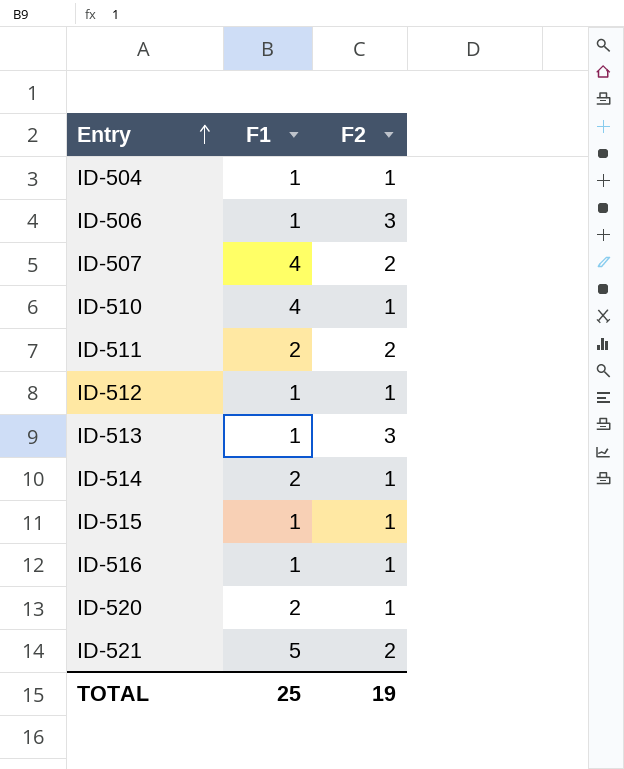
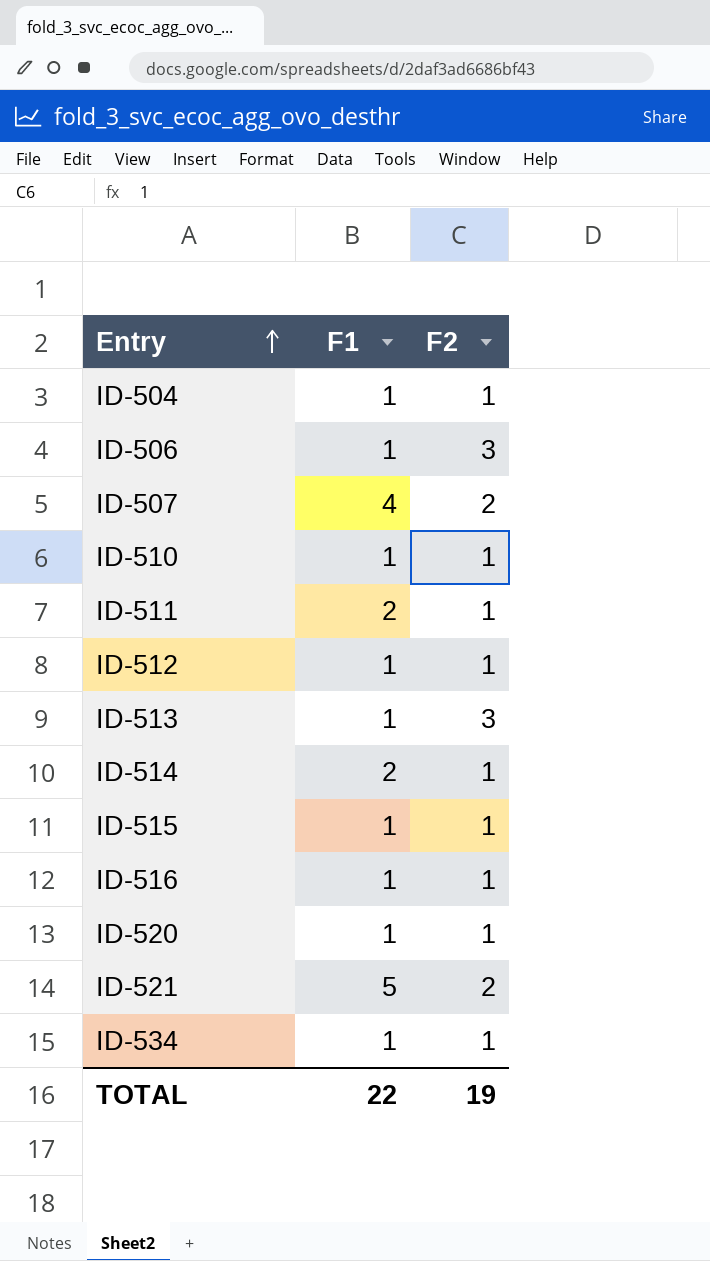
ID-510 | F1: 4 -> 1
ID-511 | F2: 2 -> 1
ID-520 | F1: 2 -> 1
row ID-534: none -> 1 | 1
TOTAL | F1: 25 -> 22

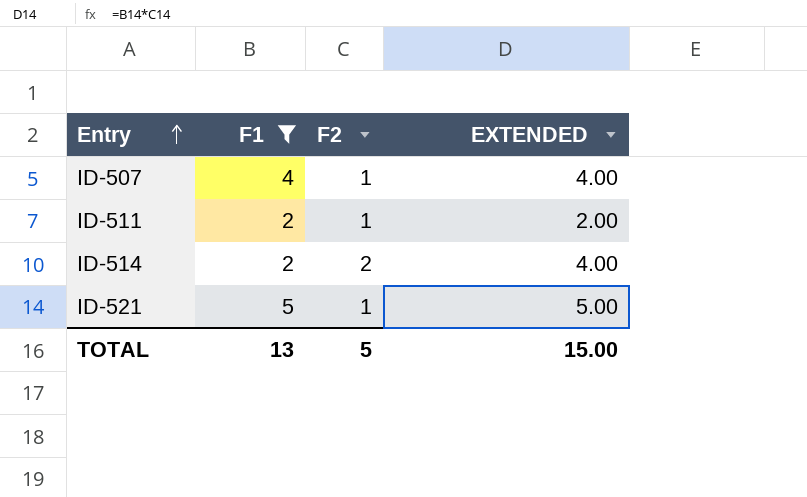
filter: none -> F1 != 1
column EXTENDED | formula: none -> [F1] * [F2]
ID-507 | F2: 2 -> 1
ID-514 | F2: 1 -> 2
ID-521 | F2: 2 -> 1
TOTAL | F1: 22 -> 13
TOTAL | F2: 19 -> 5

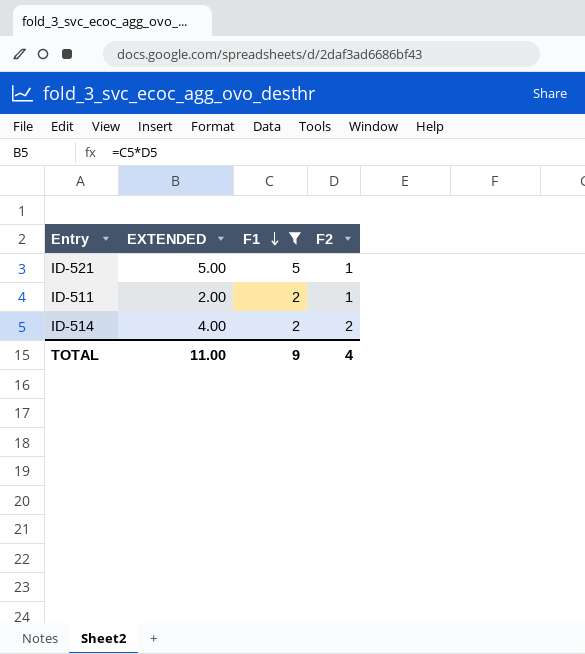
row order: Entry ascending -> F1 descending
column EXTENDED | position: 4 -> 2
row ID-507: 4 | 1 | 4.00 -> none
TOTAL | EXTENDED: 15.00 -> 11.00
TOTAL | F1: 13 -> 9
TOTAL | F2: 5 -> 4

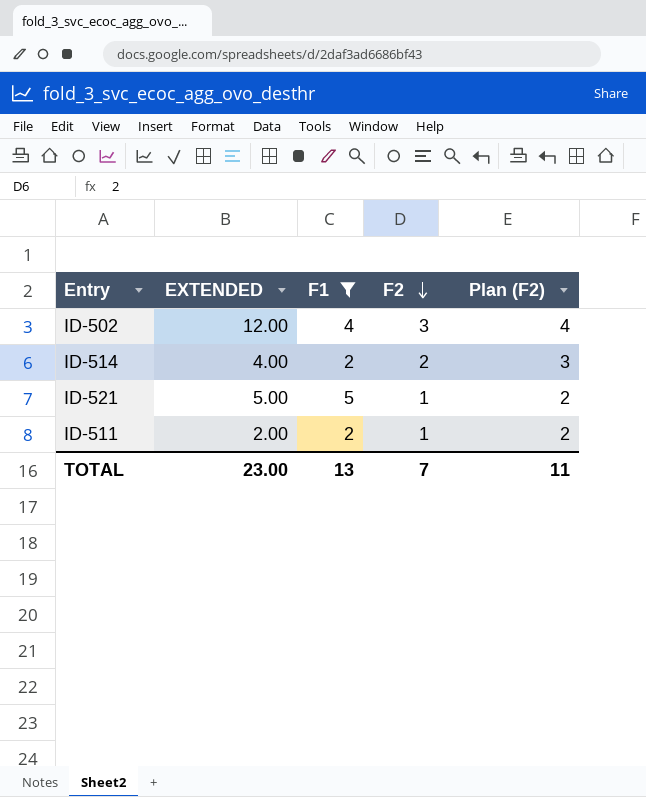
row order: F1 descending -> F2 descending
column Plan (F2) | formula: none -> [F2] + 1
row ID-502: none -> 12.00 | 4 | 3 | 4
TOTAL | EXTENDED: 11.00 -> 23.00
TOTAL | F1: 9 -> 13
TOTAL | F2: 4 -> 7

